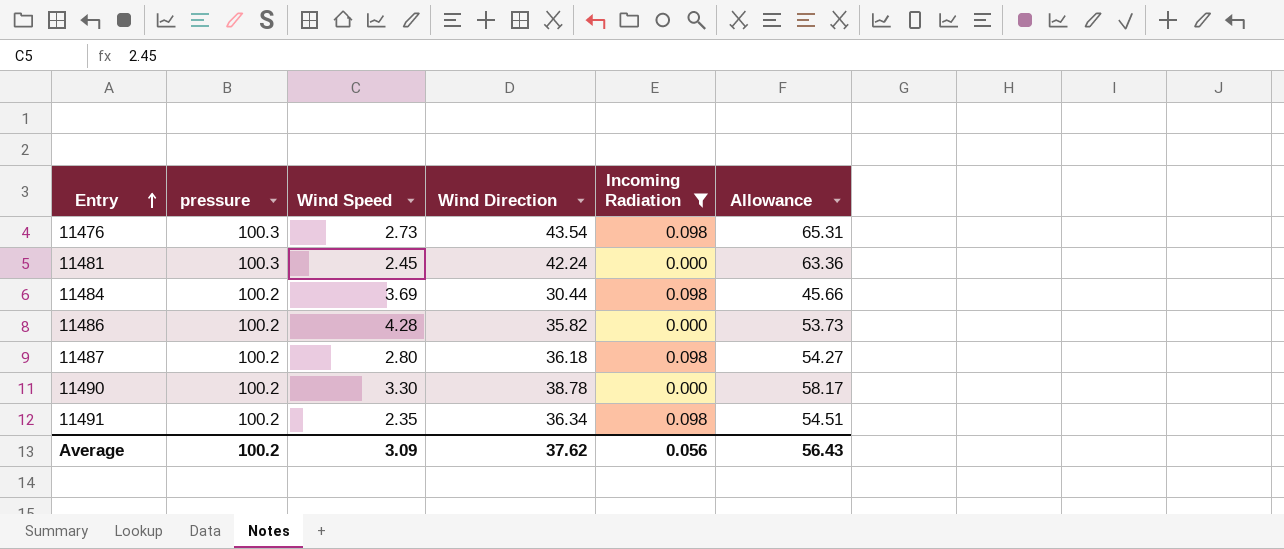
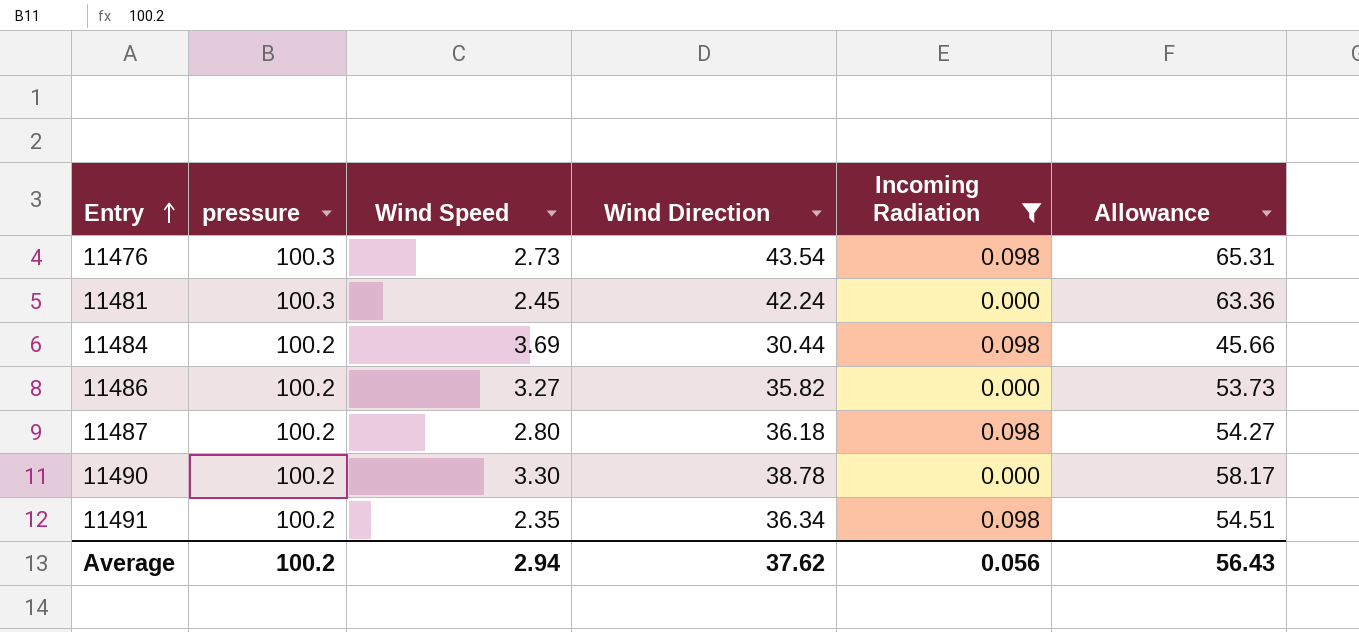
11486 | Wind Speed: 4.28 -> 3.27
Average | Wind Speed: 3.09 -> 2.94

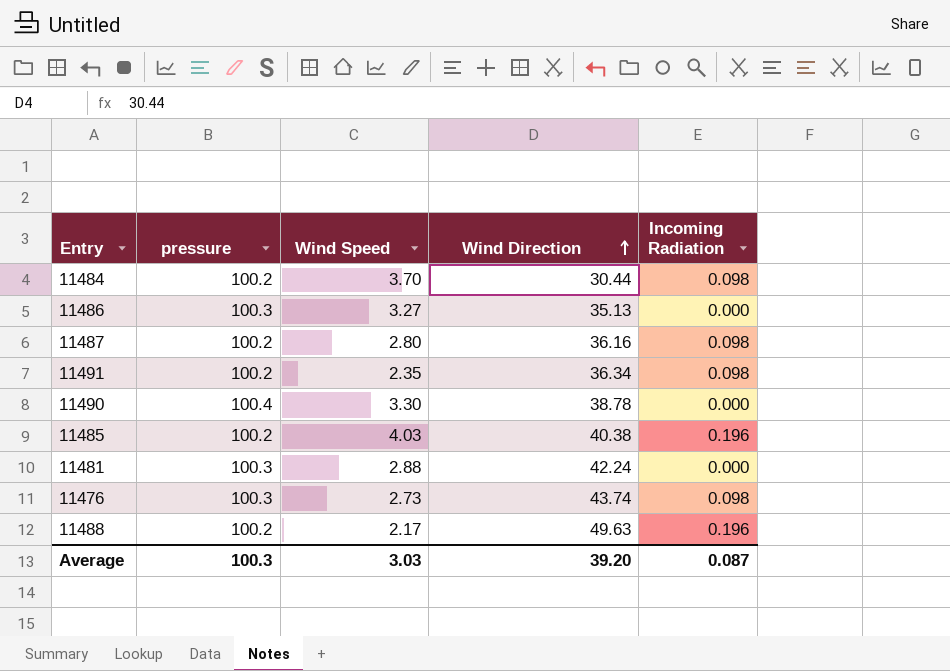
filter: Incoming Radiation != 0.196 -> none
row order: Entry ascending -> Wind Direction ascending
column Allowance | formula: [Wind Direction] * 1.5 -> none
11484 | Wind Speed: 3.69 -> 3.70
11486 | pressure: 100.2 -> 100.3
11486 | Wind Direction: 35.82 -> 35.13
11487 | Wind Direction: 36.18 -> 36.16
11490 | pressure: 100.2 -> 100.4
11481 | Wind Speed: 2.45 -> 2.88
11476 | Wind Direction: 43.54 -> 43.74
Average | pressure: 100.2 -> 100.3
Average | Wind Speed: 2.94 -> 3.03
Average | Wind Direction: 37.62 -> 39.20
Average | Incoming Radiation: 0.056 -> 0.087

